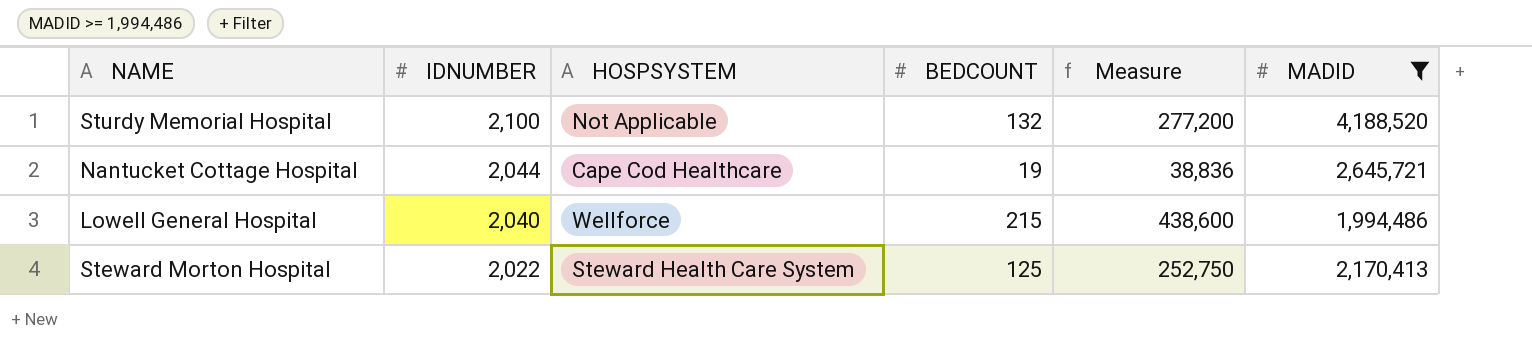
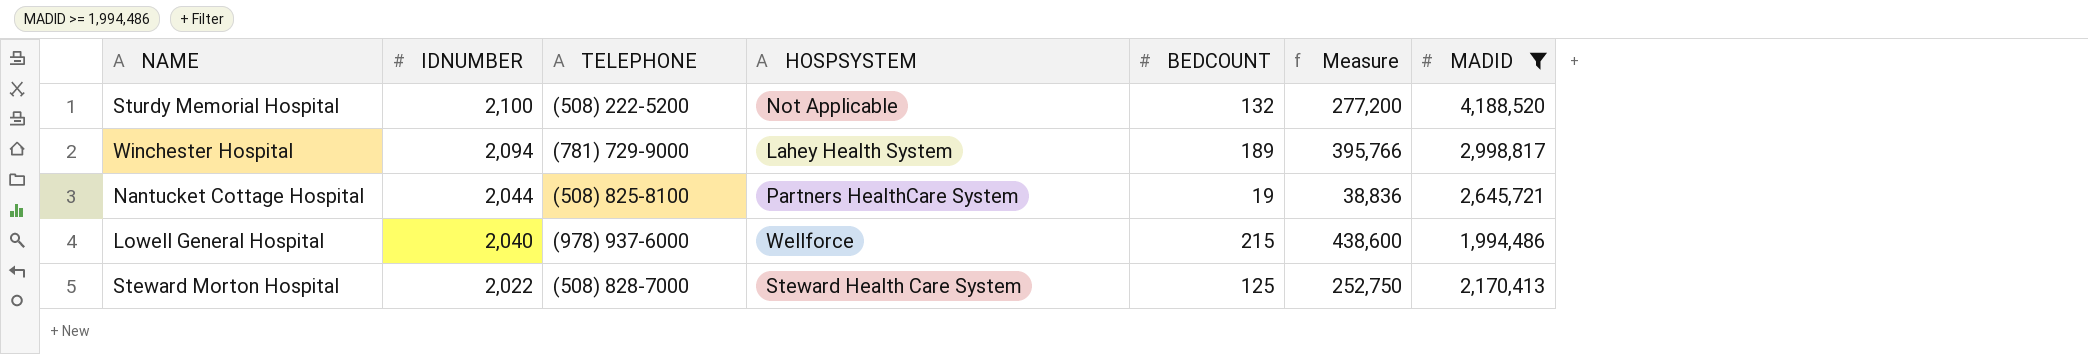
column TELEPHONE | position: none -> 3
row Winchester Hospital: none -> 2,094 | (781) 729-9000 | Lahey Health System | 189 | 395,766 | 2,998,817
Nantucket Cottage Hospital | HOSPSYSTEM: Cape Cod Healthcare -> Partners HealthCare System

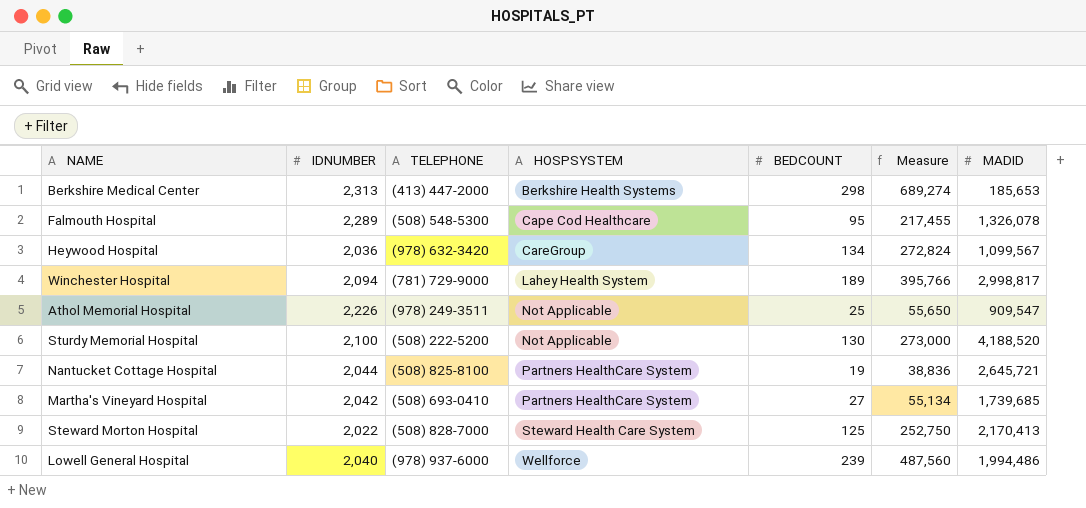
filter: MADID >= 1,994,486 -> none
row order: IDNUMBER descending -> HOSPSYSTEM ascending
Sturdy Memorial Hospital | BEDCOUNT: 132 -> 130
Sturdy Memorial Hospital | Measure: 277,200 -> 273,000
Lowell General Hospital | BEDCOUNT: 215 -> 239
Lowell General Hospital | Measure: 438,600 -> 487,560

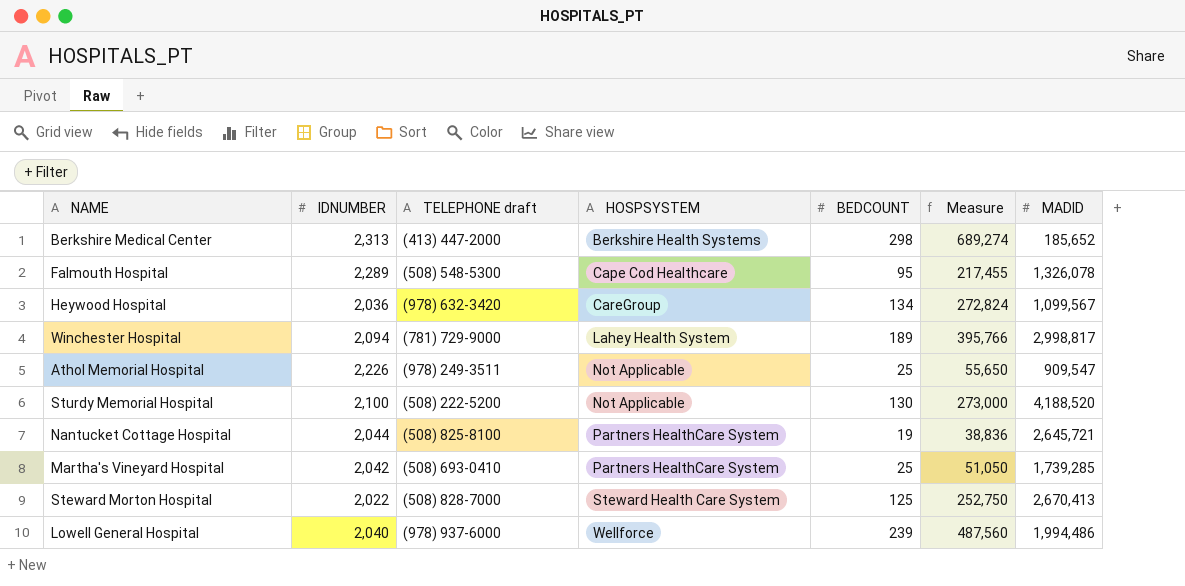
column name: TELEPHONE -> TELEPHONE draft
Berkshire Medical Center | MADID: 185,653 -> 185,652
Martha's Vineyard Hospital | BEDCOUNT: 27 -> 25
Martha's Vineyard Hospital | Measure: 55,134 -> 51,050
Martha's Vineyard Hospital | MADID: 1,739,685 -> 1,739,285
Steward Morton Hospital | MADID: 2,170,413 -> 2,670,413

